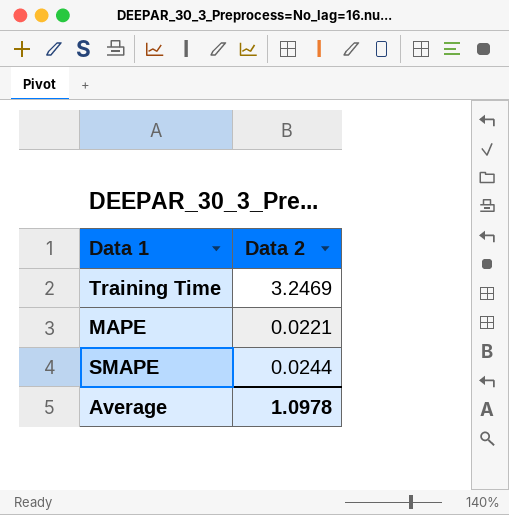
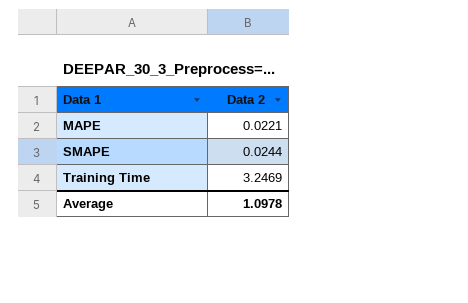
row order: none -> Data 1 ascending

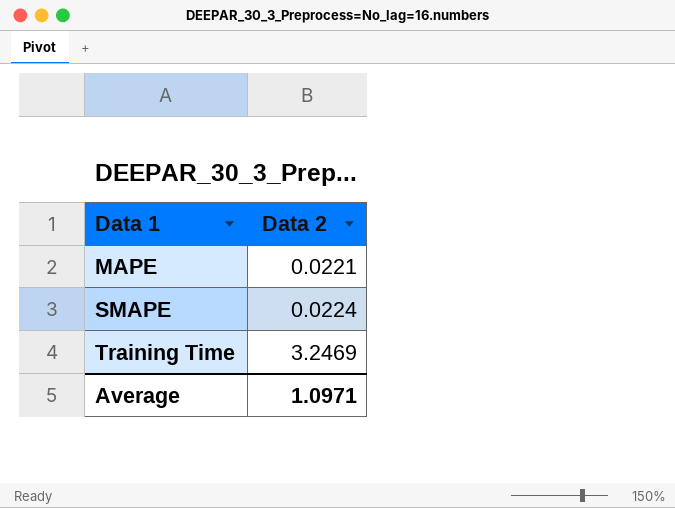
SMAPE | Data 2: 0.0244 -> 0.0224
Average | Data 2: 1.0978 -> 1.0971

